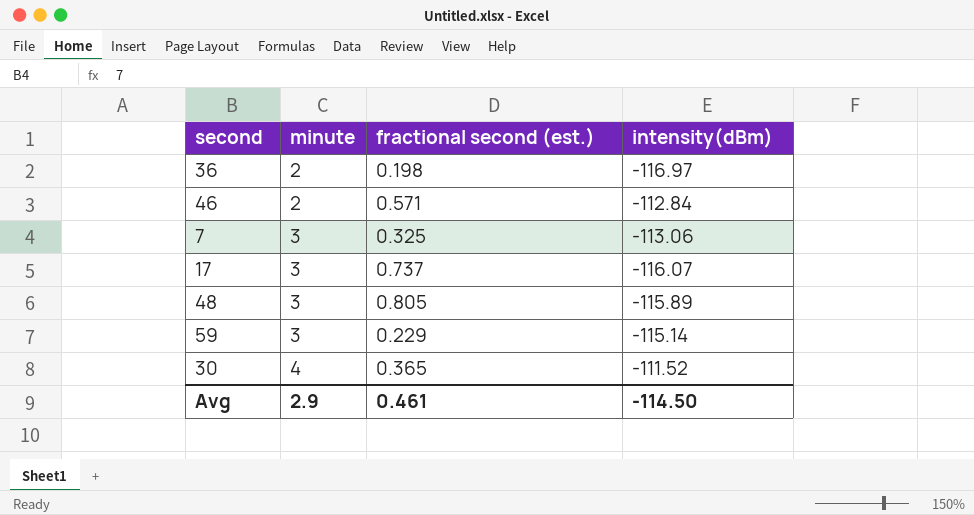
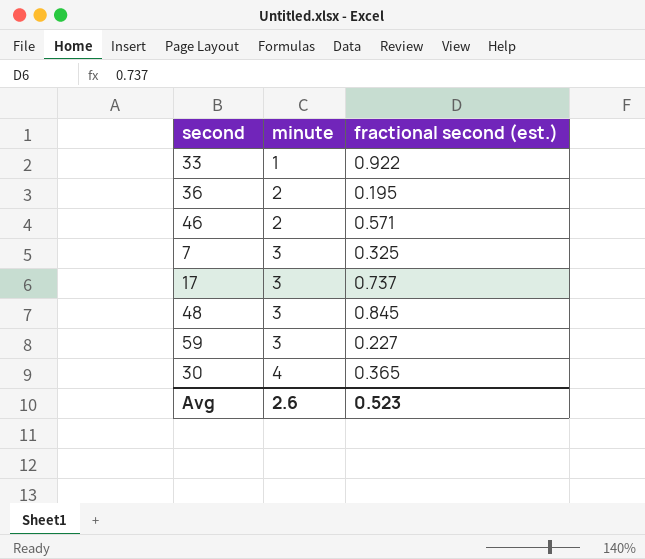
column intensity(dBm) | position: 4 -> none
row 33: none -> 1 | 0.922
36 | fractional second (est.): 0.198 -> 0.195
48 | fractional second (est.): 0.805 -> 0.845
59 | fractional second (est.): 0.229 -> 0.227
Avg | minute: 2.9 -> 2.6
Avg | fractional second (est.): 0.461 -> 0.523

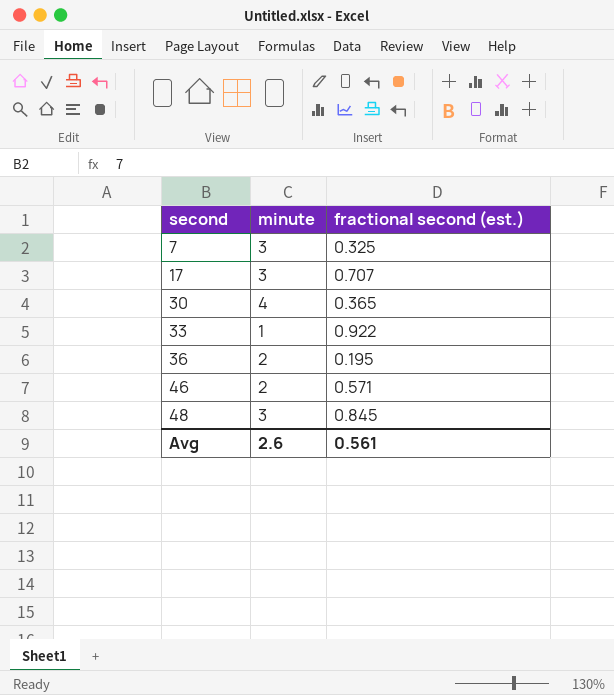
row order: minute ascending -> second ascending
row 59: 3 | 0.227 -> none
17 | fractional second (est.): 0.737 -> 0.707
Avg | fractional second (est.): 0.523 -> 0.561

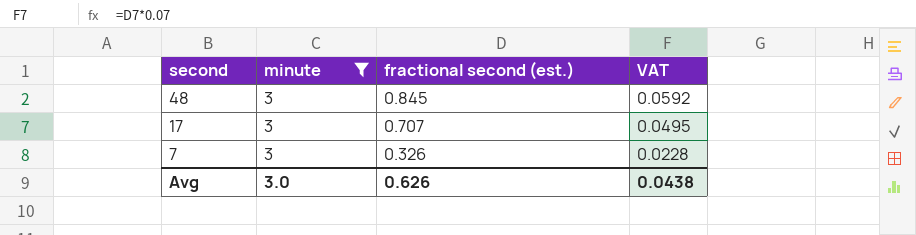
filter: none -> minute = 3
row order: second ascending -> second descending
column VAT | formula: none -> [fractional second (est.)] * 0.07
7 | fractional second (est.): 0.325 -> 0.326
Avg | minute: 2.6 -> 3.0
Avg | fractional second (est.): 0.561 -> 0.626

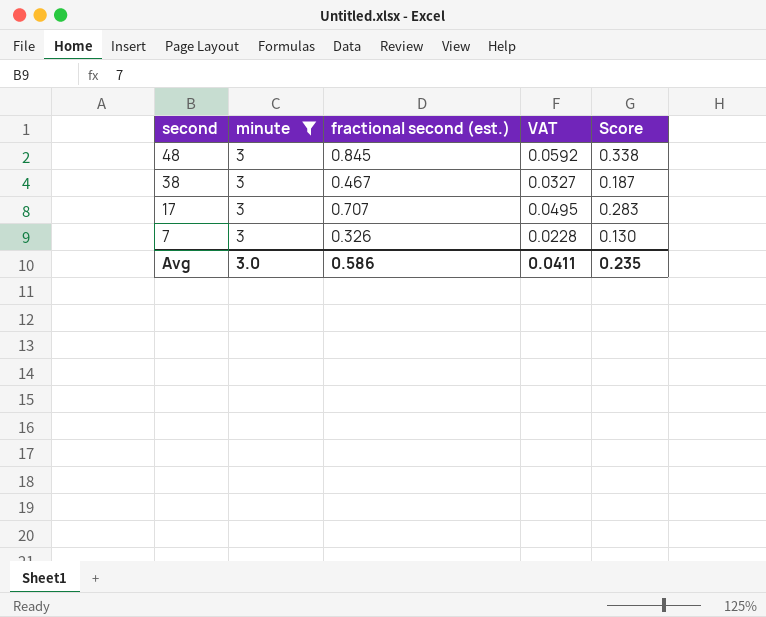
column Score | formula: none -> [fractional second (est.)] * 0.4
row 38: none -> 3 | 0.467 | 0.0327 | 0.187
Avg | fractional second (est.): 0.626 -> 0.586
Avg | VAT: 0.0438 -> 0.0411

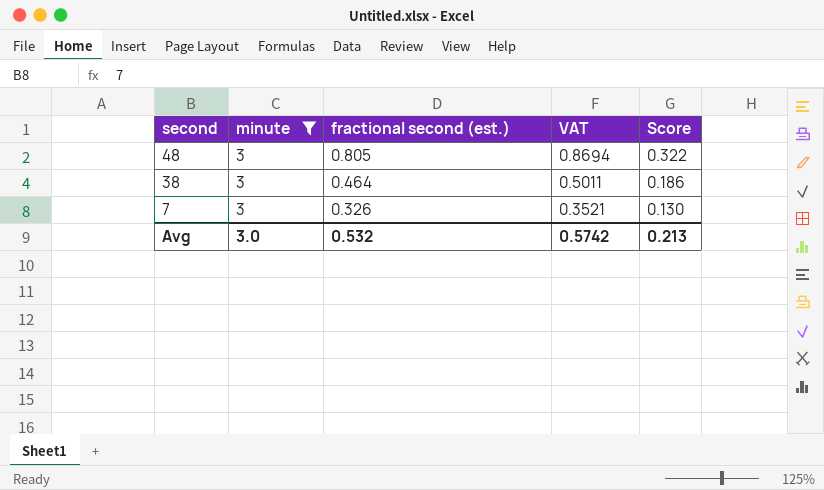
column VAT | formula: [fractional second (est.)] * 0.07 -> [fractional second (est.)] * 1.08
row 17: 3 | 0.707 | 0.0495 | 0.283 -> none
48 | fractional second (est.): 0.845 -> 0.805
48 | Score: 0.338 -> 0.322
38 | fractional second (est.): 0.467 -> 0.464
38 | Score: 0.187 -> 0.186
Avg | fractional second (est.): 0.586 -> 0.532
Avg | VAT: 0.0411 -> 0.5742
Avg | Score: 0.235 -> 0.213

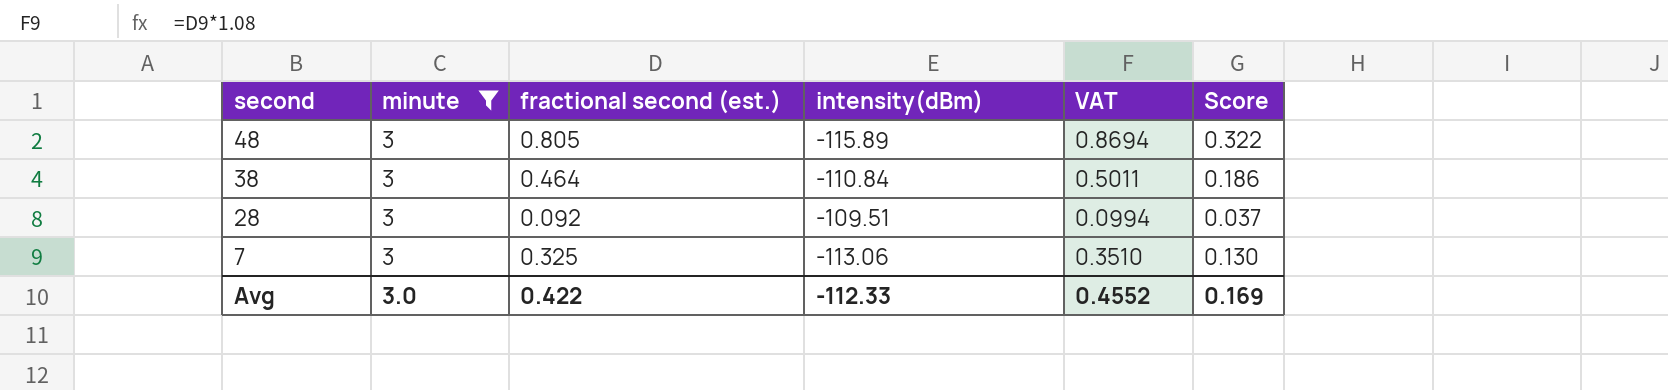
column intensity(dBm) | position: none -> 4
row 28: none -> 3 | 0.092 | -109.51 | 0.0994 | 0.037
7 | fractional second (est.): 0.326 -> 0.325
7 | VAT: 0.3521 -> 0.3510
Avg | fractional second (est.): 0.532 -> 0.422
Avg | VAT: 0.5742 -> 0.4552
Avg | Score: 0.213 -> 0.169

